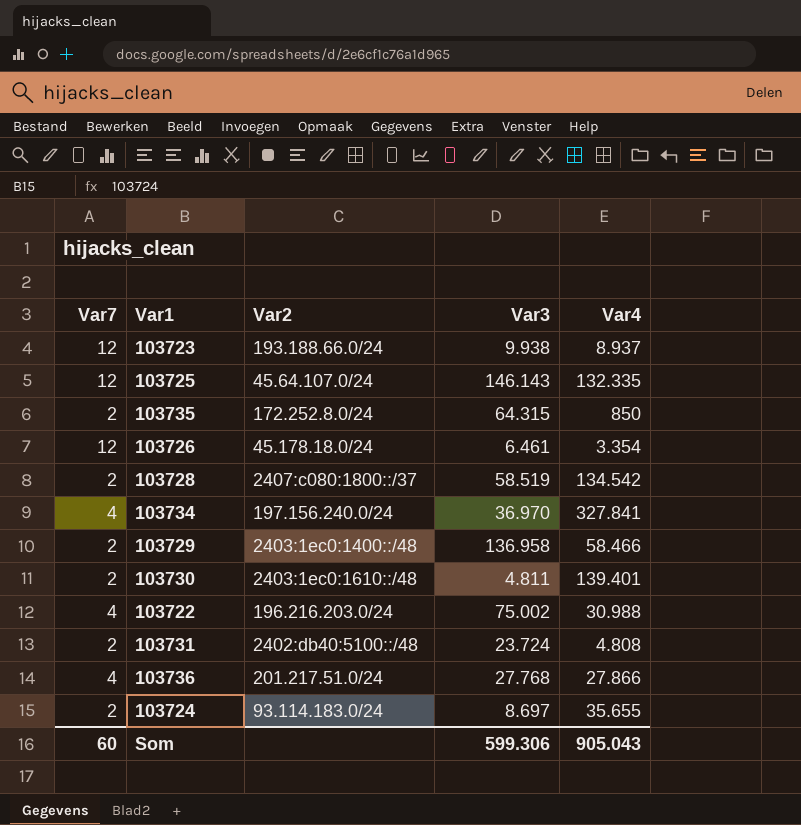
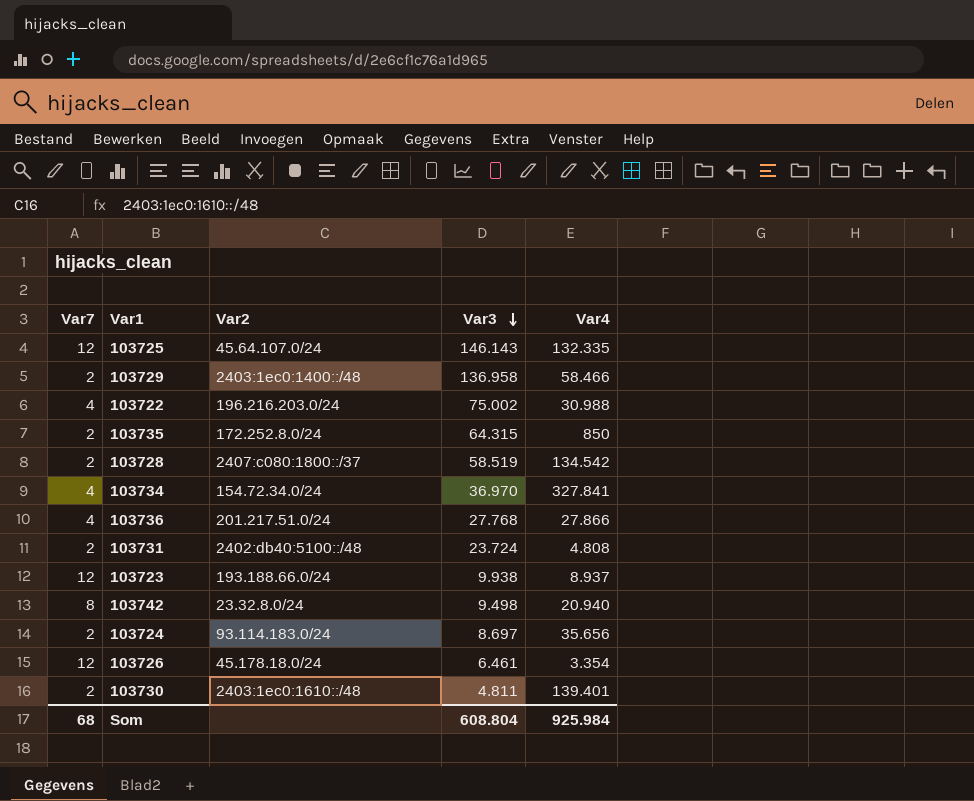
row order: none -> Var3 descending
103734 | Var2: 197.156.240.0/24 -> 154.72.34.0/24
row 103742: none -> 8 | 23.32.8.0/24 | 9.498 | 20.940
103724 | Var4: 35.655 -> 35.656
Som | Var7: 60 -> 68
Som | Var3: 599.306 -> 608.804
Som | Var4: 905.043 -> 925.984

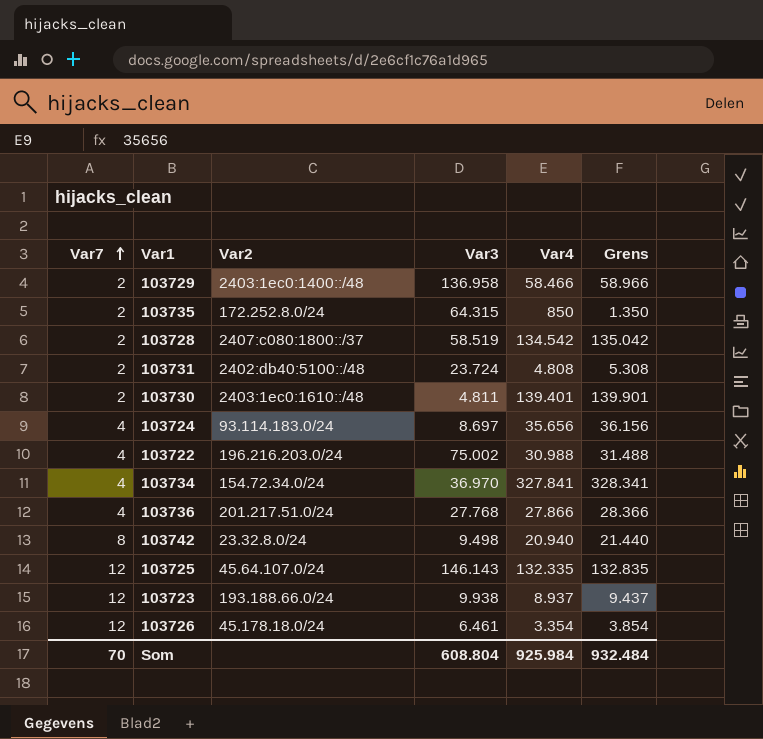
row order: Var3 descending -> Var7 ascending
column Grens | formula: none -> [Var4] + 500
103724 | Var7: 2 -> 4
Som | Var7: 68 -> 70

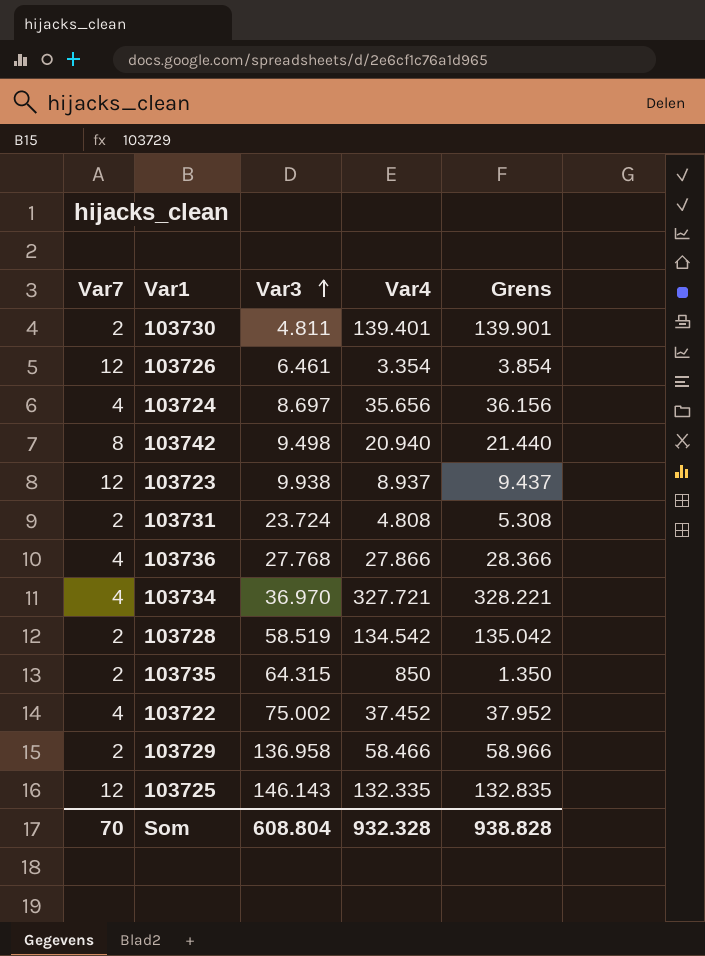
row order: Var7 ascending -> Var3 ascending
column Var2 | position: 3 -> none
103734 | Var4: 327.841 -> 327.721
103734 | Grens: 328.341 -> 328.221
103722 | Var4: 30.988 -> 37.452
103722 | Grens: 31.488 -> 37.952
Som | Var4: 925.984 -> 932.328
Som | Grens: 932.484 -> 938.828

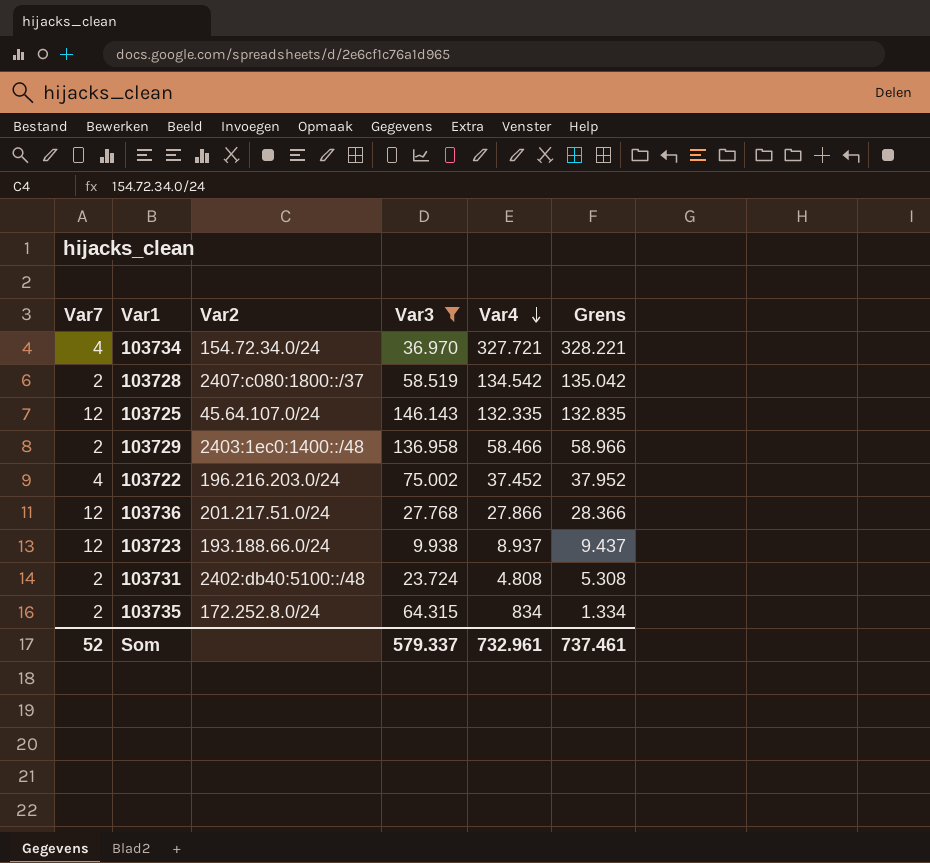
filter: none -> Var3 >= 9.938
row order: Var3 ascending -> Var4 descending
column Var2 | position: none -> 3
103736 | Var7: 4 -> 12
103735 | Var4: 850 -> 834
103735 | Grens: 1.350 -> 1.334
Som | Var7: 70 -> 52
Som | Var3: 608.804 -> 579.337
Som | Var4: 932.328 -> 732.961
Som | Grens: 938.828 -> 737.461

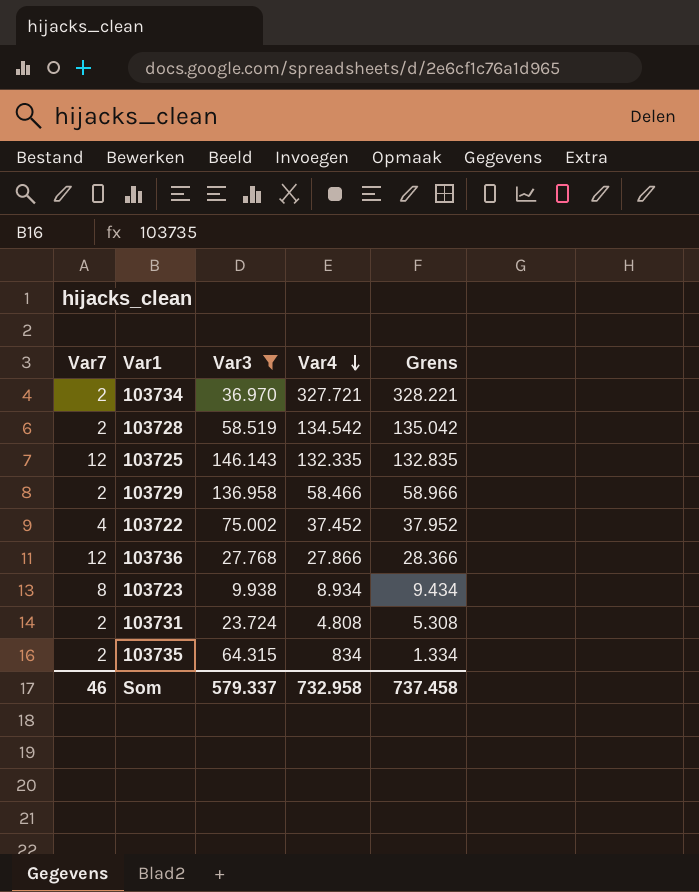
column Var2 | position: 3 -> none
103734 | Var7: 4 -> 2
103723 | Var7: 12 -> 8
103723 | Var4: 8.937 -> 8.934
103723 | Grens: 9.437 -> 9.434
Som | Var7: 52 -> 46
Som | Var4: 732.961 -> 732.958
Som | Grens: 737.461 -> 737.458

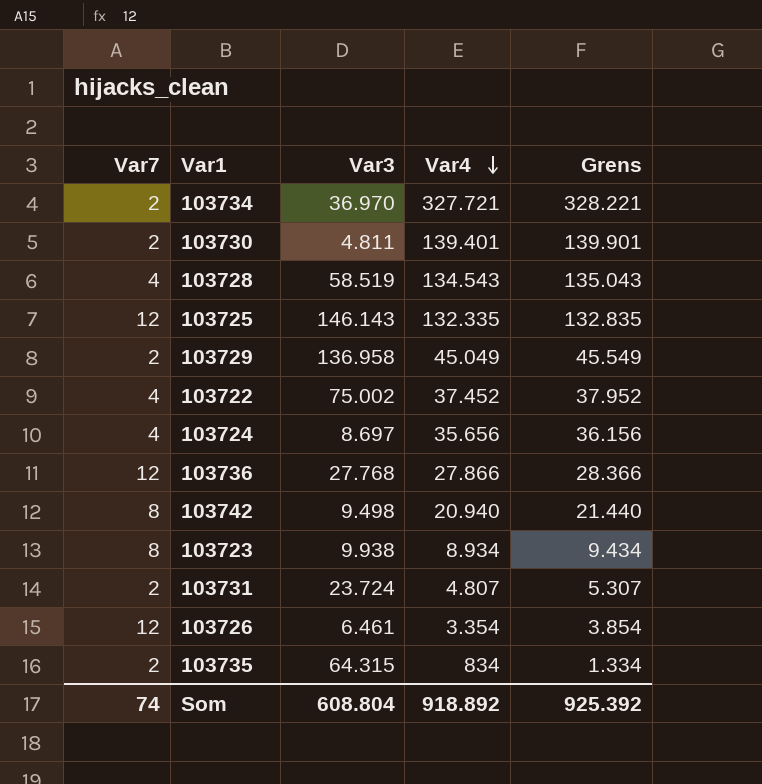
filter: Var3 >= 9.938 -> none
103728 | Var7: 2 -> 4
103728 | Var4: 134.542 -> 134.543
103728 | Grens: 135.042 -> 135.043
103729 | Var4: 58.466 -> 45.049
103729 | Grens: 58.966 -> 45.549
103731 | Var4: 4.808 -> 4.807
103731 | Grens: 5.308 -> 5.307
Som | Var7: 46 -> 74
Som | Var3: 579.337 -> 608.804
Som | Var4: 732.958 -> 918.892
Som | Grens: 737.458 -> 925.392

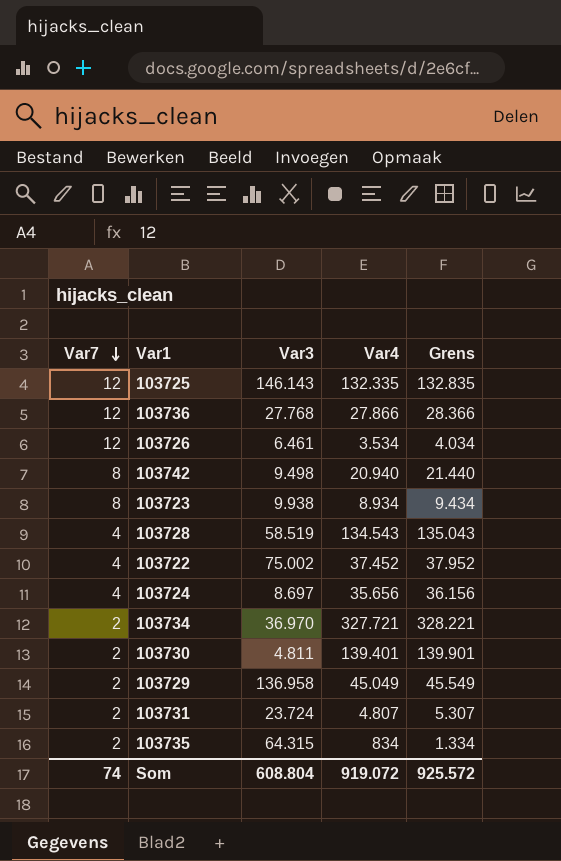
row order: Var4 descending -> Var7 descending
103726 | Var4: 3.354 -> 3.534
103726 | Grens: 3.854 -> 4.034
Som | Var4: 918.892 -> 919.072
Som | Grens: 925.392 -> 925.572

